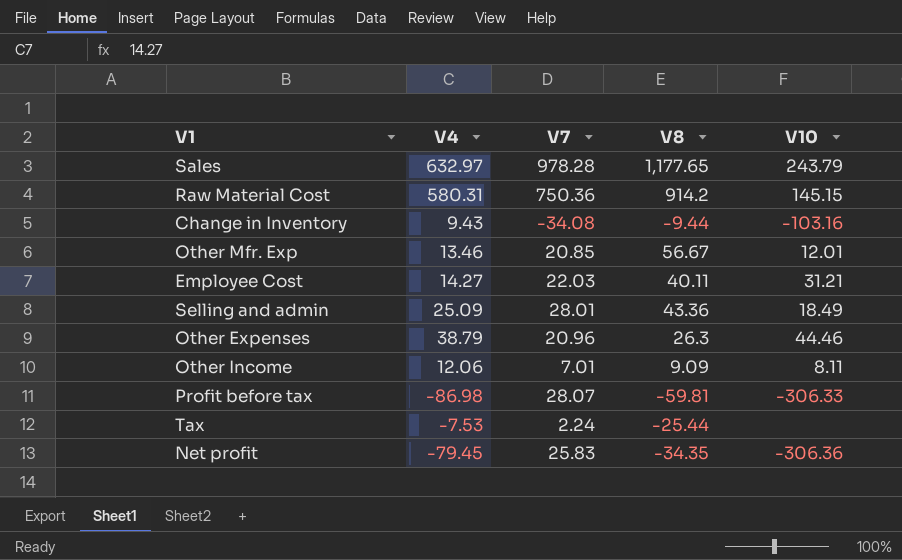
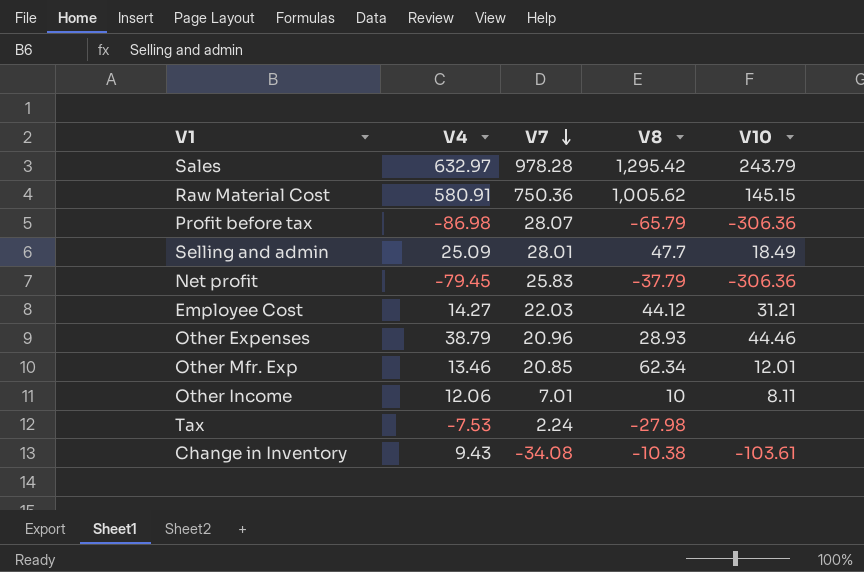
row order: none -> V7 descending
Sales | V8: 1,177.65 -> 1,295.42
Raw Material Cost | V4: 580.31 -> 580.91
Raw Material Cost | V8: 914.2 -> 1,005.62
Profit before tax | V8: -59.81 -> -65.79
Profit before tax | V10: -306.33 -> -306.36
Selling and admin | V8: 43.36 -> 47.7
Net profit | V8: -34.35 -> -37.79
Employee Cost | V8: 40.11 -> 44.12
Other Expenses | V8: 26.3 -> 28.93
Other Mfr. Exp | V8: 56.67 -> 62.34
Other Income | V8: 9.09 -> 10
Tax | V8: -25.44 -> -27.98
Change in Inventory | V8: -9.44 -> -10.38
Change in Inventory | V10: -103.16 -> -103.61

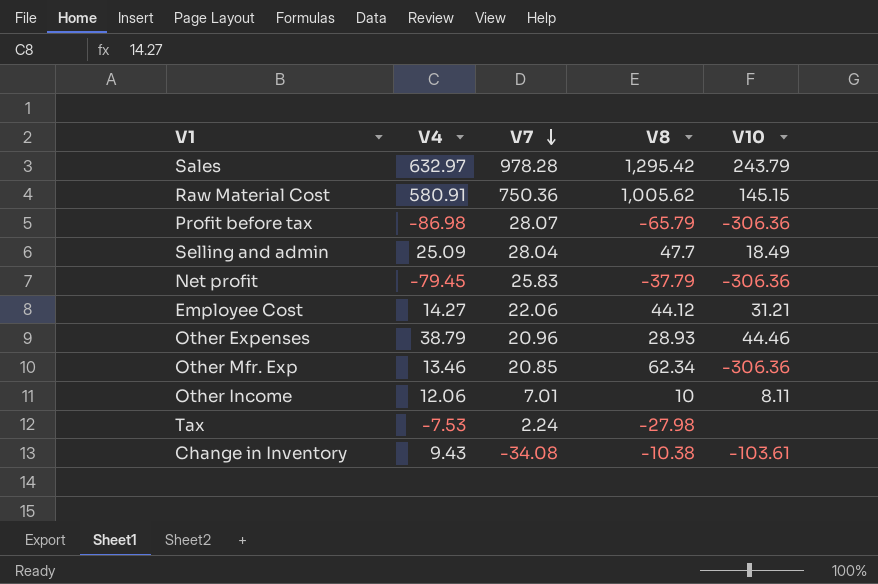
Selling and admin | V7: 28.01 -> 28.04
Employee Cost | V7: 22.03 -> 22.06
Other Mfr. Exp | V10: 12.01 -> -306.36

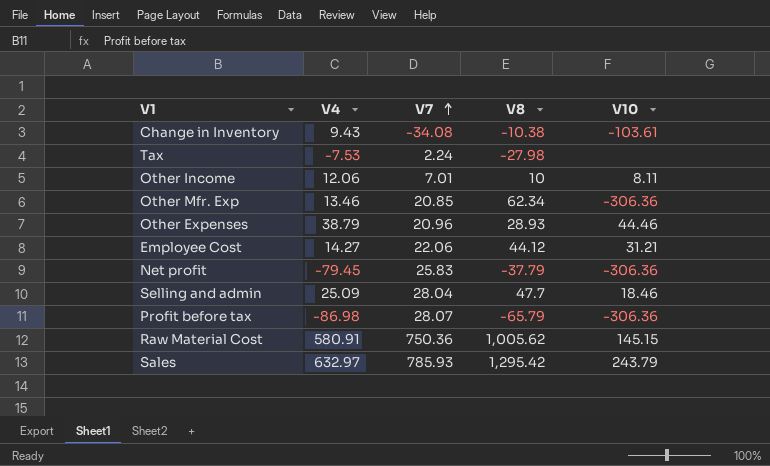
row order: V7 descending -> V7 ascending
Selling and admin | V10: 18.49 -> 18.46
Sales | V7: 978.28 -> 785.93

